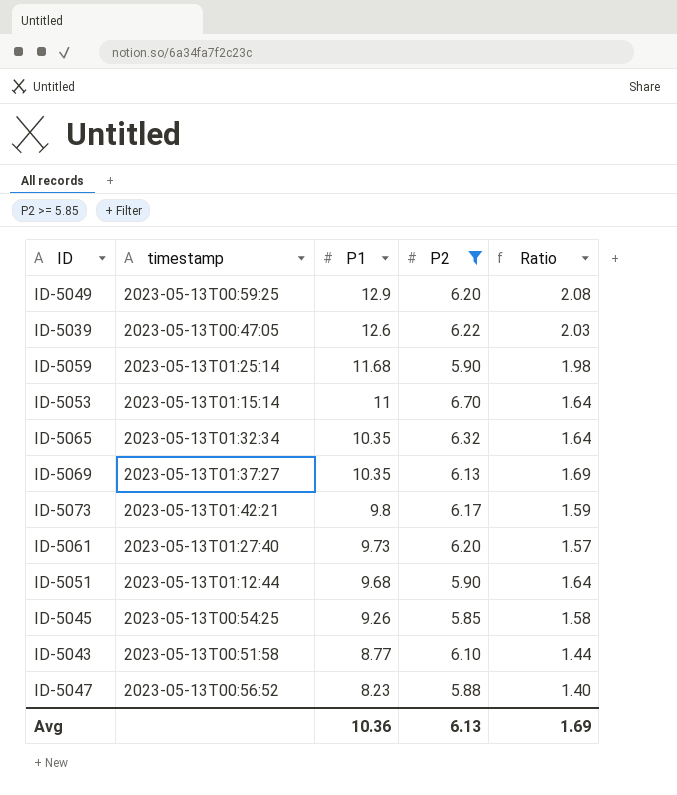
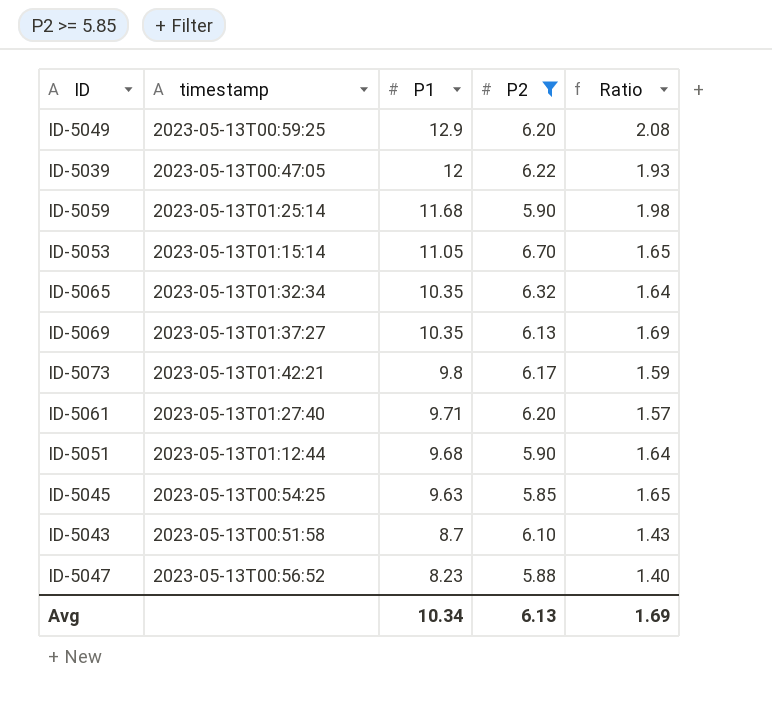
ID-5039 | P1: 12.6 -> 12
ID-5039 | Ratio: 2.03 -> 1.93
ID-5053 | P1: 11 -> 11.05
ID-5053 | Ratio: 1.64 -> 1.65
ID-5061 | P1: 9.73 -> 9.71
ID-5045 | P1: 9.26 -> 9.63
ID-5045 | Ratio: 1.58 -> 1.65
ID-5043 | P1: 8.77 -> 8.7
ID-5043 | Ratio: 1.44 -> 1.43
Avg | P1: 10.36 -> 10.34

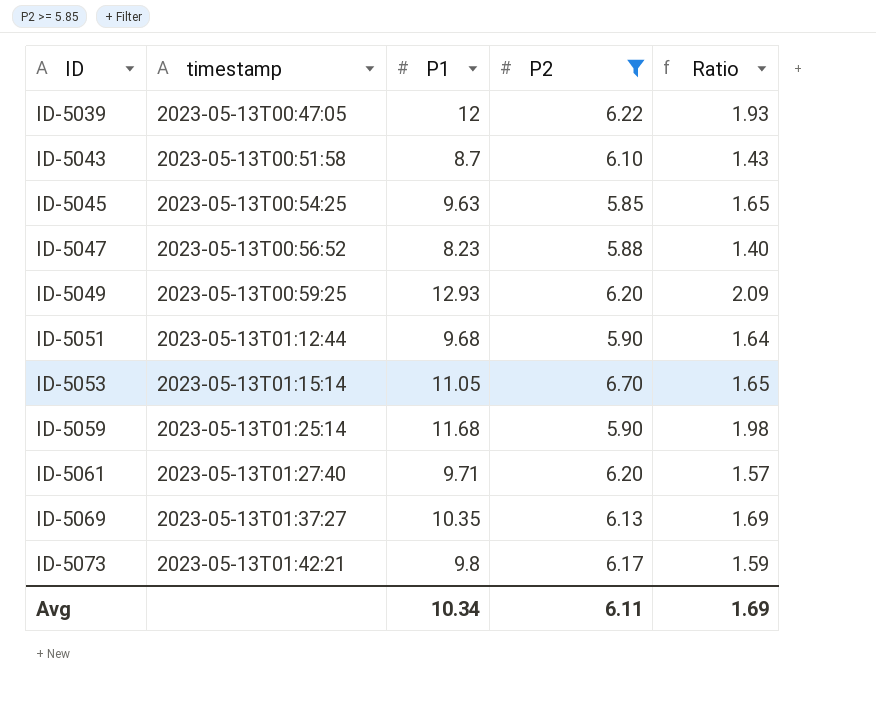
row order: P1 descending -> ID ascending
row ID-5065: 2023-05-13T01:32:34 | 10.35 | 6.32 | 1.64 -> none
ID-5049 | P1: 12.9 -> 12.93
ID-5049 | Ratio: 2.08 -> 2.09
Avg | P2: 6.13 -> 6.11

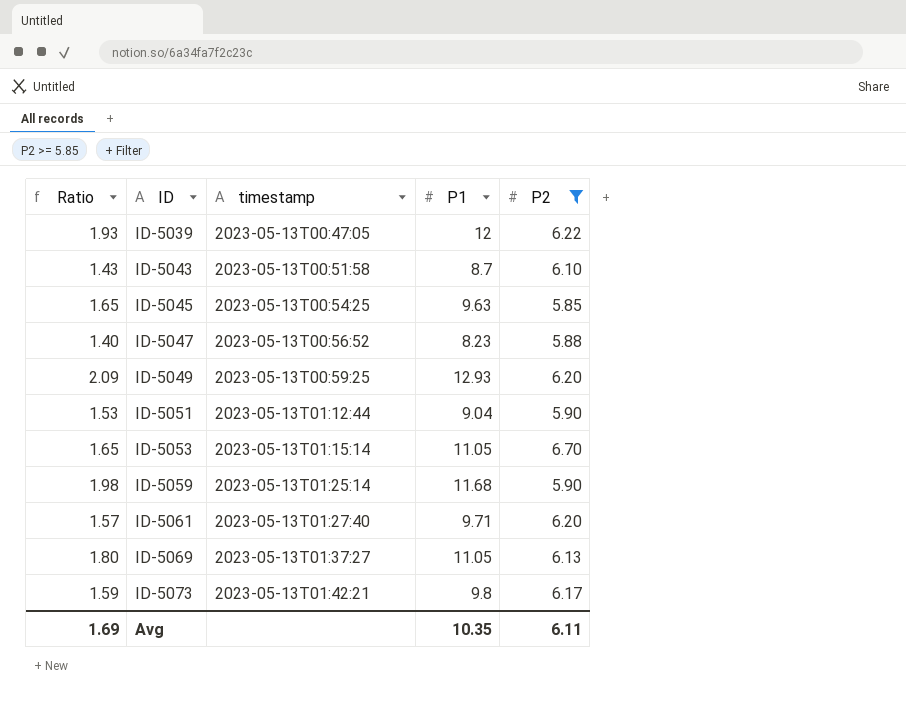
column Ratio | position: 5 -> 1
ID-5051 | Ratio: 1.64 -> 1.53
ID-5051 | P1: 9.68 -> 9.04
ID-5069 | Ratio: 1.69 -> 1.80
ID-5069 | P1: 10.35 -> 11.05
Avg | P1: 10.34 -> 10.35

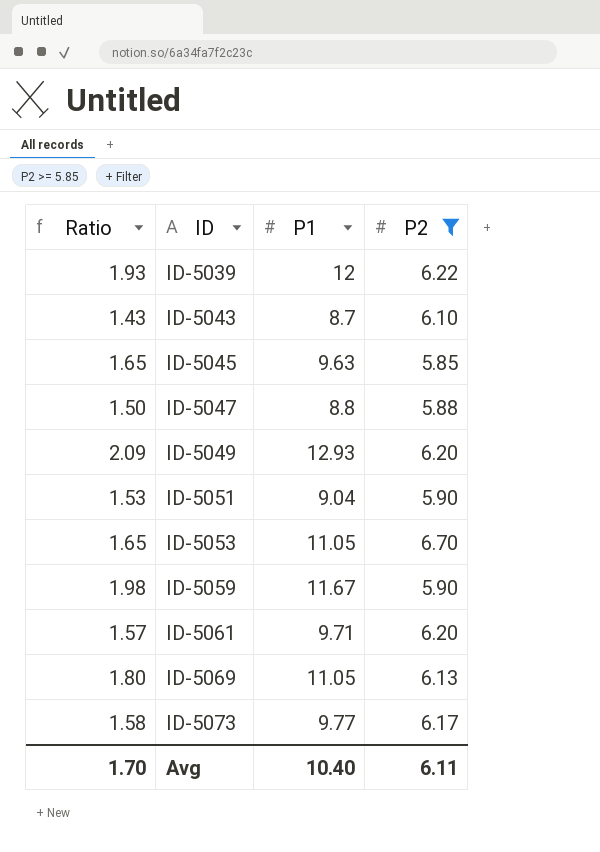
column timestamp | position: 3 -> none
ID-5047 | Ratio: 1.40 -> 1.50
ID-5047 | P1: 8.23 -> 8.8
ID-5059 | P1: 11.68 -> 11.67
ID-5073 | Ratio: 1.59 -> 1.58
ID-5073 | P1: 9.8 -> 9.77
Avg | Ratio: 1.69 -> 1.70
Avg | P1: 10.35 -> 10.40

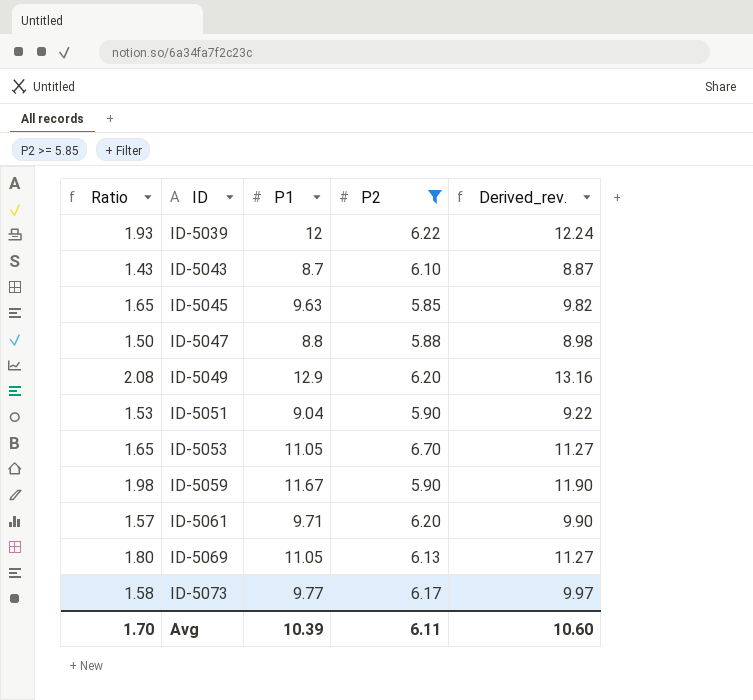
column Derived_rev. | formula: none -> [P1] * 1.02
ID-5049 | Ratio: 2.09 -> 2.08
ID-5049 | P1: 12.93 -> 12.9
Avg | P1: 10.40 -> 10.39

